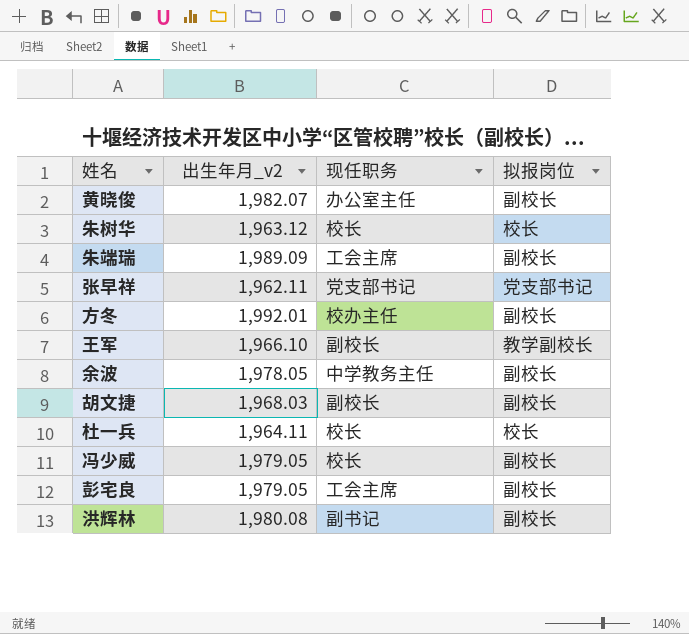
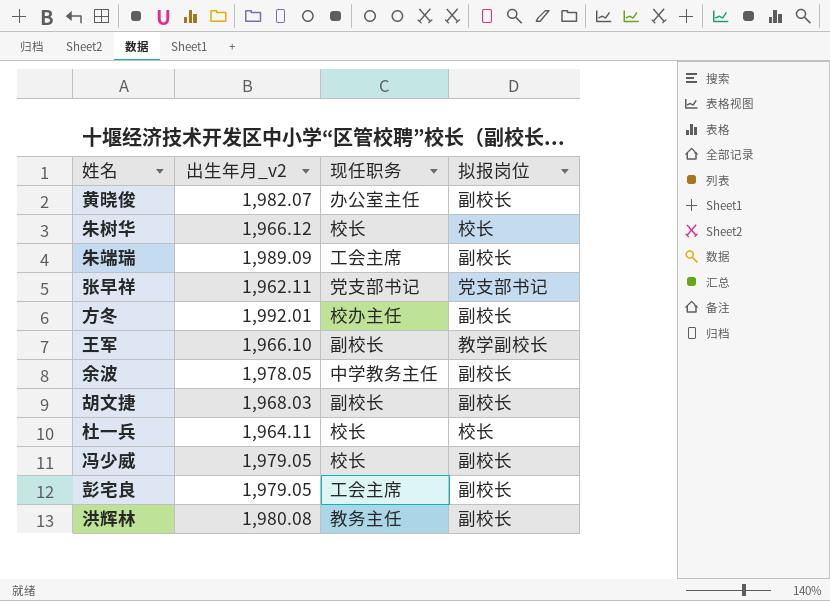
朱树华 | 出生年月_v2: 1,963.12 -> 1,966.12
洪辉林 | 现任职务: 副书记 -> 教务主任

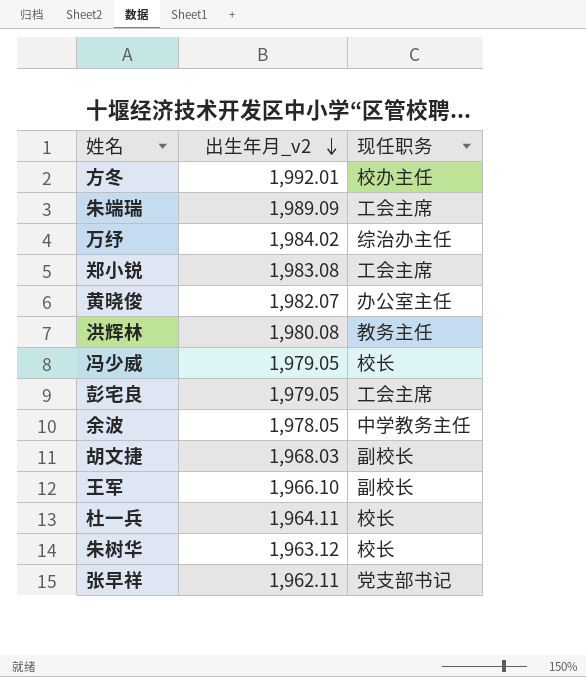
row order: none -> 出生年月_v2 descending
column 拟报岗位 | position: 4 -> none
row 万纾: none -> 1,984.02 | 综治办主任
row 郑小锐: none -> 1,983.08 | 工会主席
朱树华 | 出生年月_v2: 1,966.12 -> 1,963.12

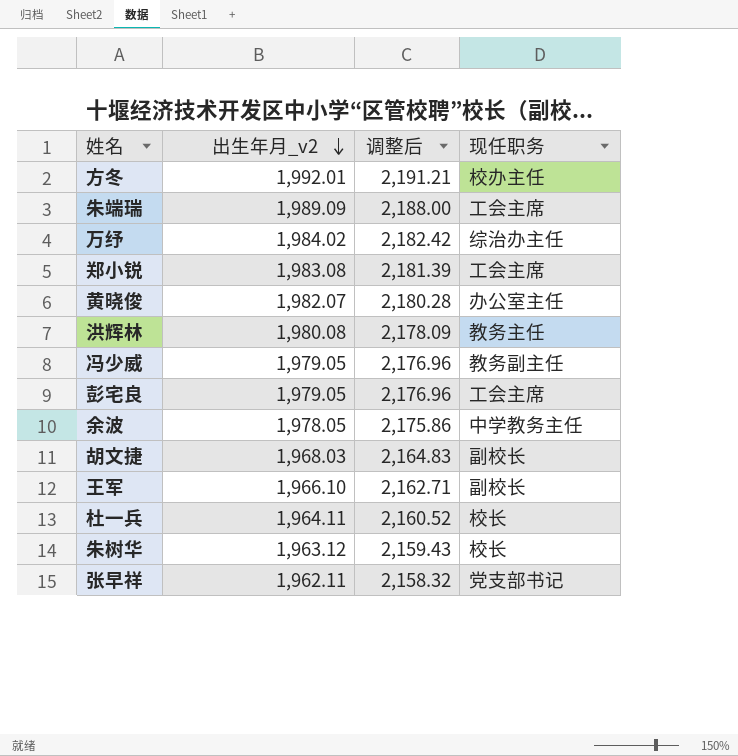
column 调整后 | formula: none -> [出生年月_v2] * 1.1
冯少威 | 现任职务: 校长 -> 教务副主任

